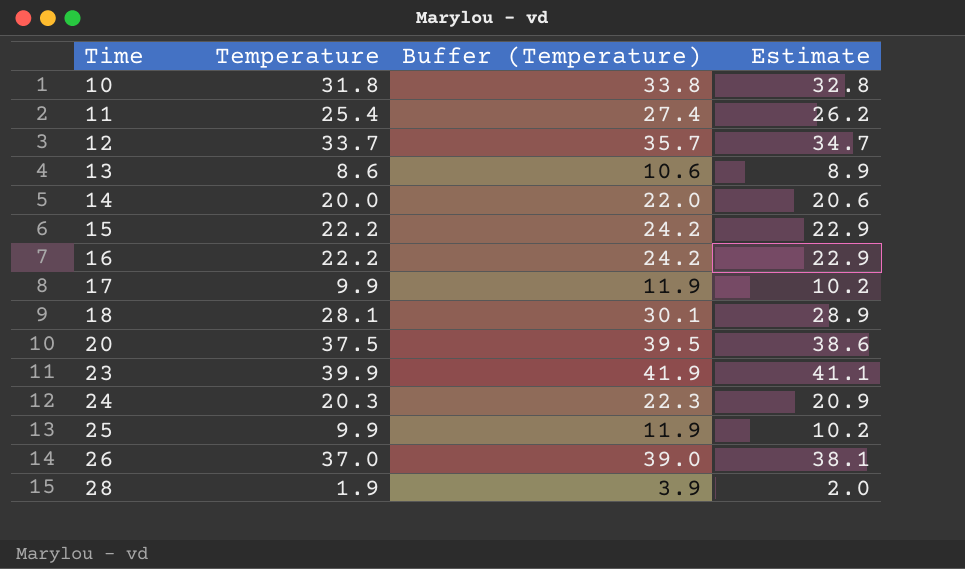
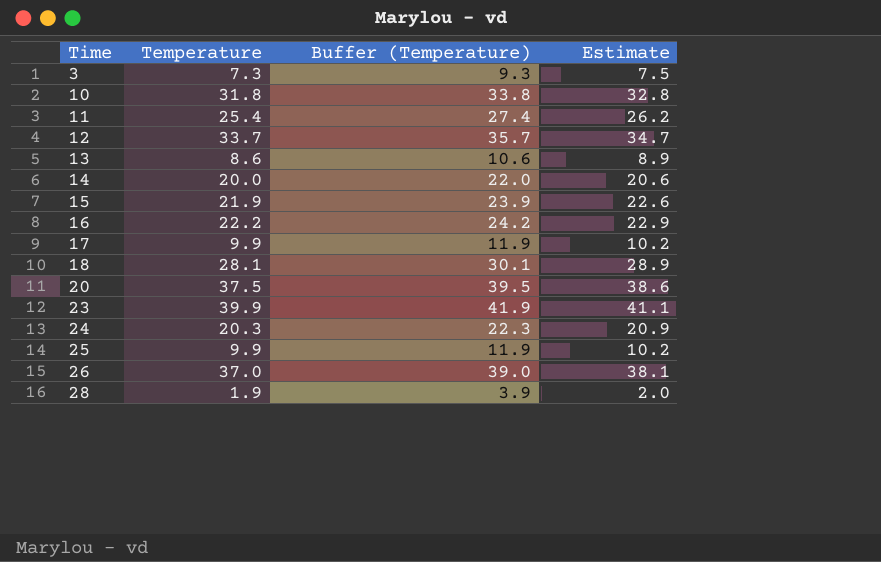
row 3: none -> 7.3 | 9.3 | 7.5
15 | Temperature: 22.2 -> 21.9
15 | Buffer (Temperature): 24.2 -> 23.9
15 | Estimate: 22.9 -> 22.6

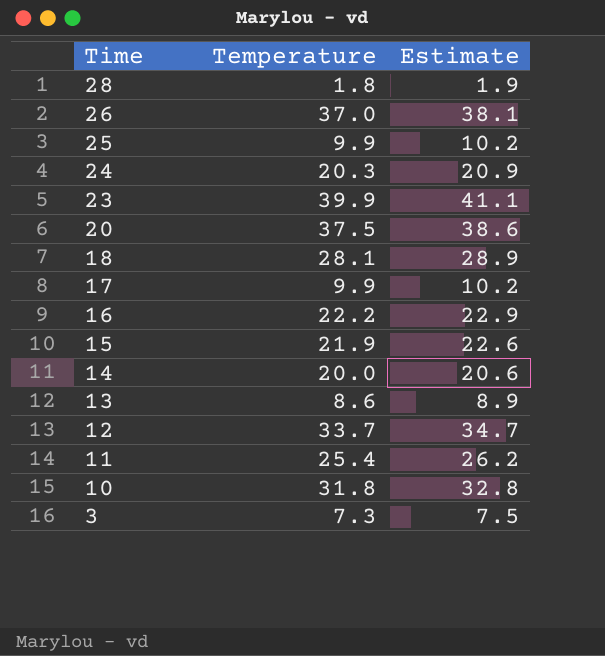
row order: Time ascending -> Time descending
column Buffer (Temperature) | formula: [Temperature] + 2 -> none
28 | Temperature: 1.9 -> 1.8
28 | Estimate: 2.0 -> 1.9

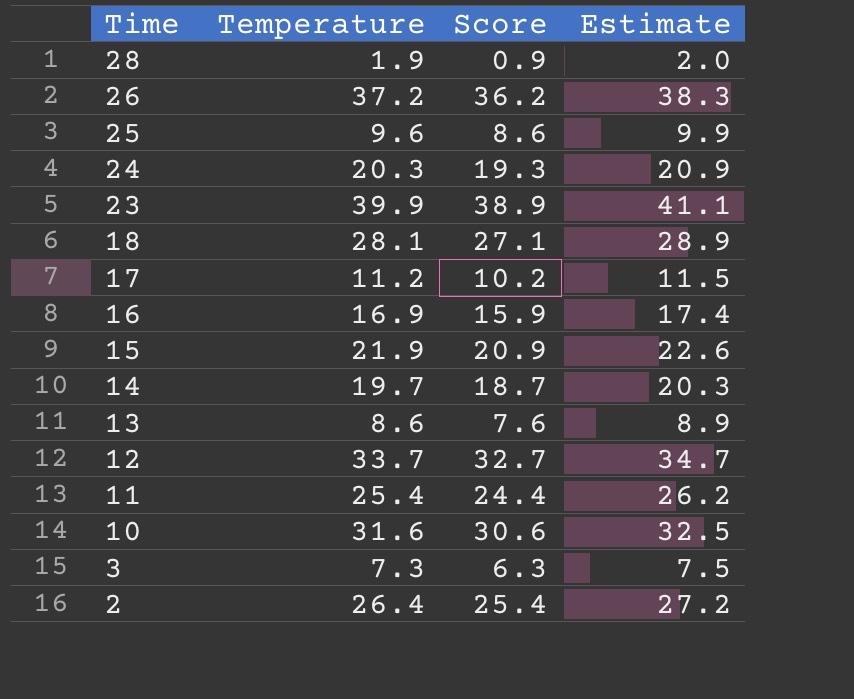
column Score | formula: none -> [Temperature] - 1
row 20: 37.5 | 38.6 -> none
28 | Temperature: 1.8 -> 1.9
28 | Estimate: 1.9 -> 2.0
26 | Temperature: 37.0 -> 37.2
26 | Estimate: 38.1 -> 38.3
25 | Temperature: 9.9 -> 9.6
25 | Estimate: 10.2 -> 9.9
17 | Temperature: 9.9 -> 11.2
17 | Estimate: 10.2 -> 11.5
16 | Temperature: 22.2 -> 16.9
16 | Estimate: 22.9 -> 17.4
14 | Temperature: 20.0 -> 19.7
14 | Estimate: 20.6 -> 20.3
10 | Temperature: 31.8 -> 31.6
10 | Estimate: 32.8 -> 32.5
row 2: none -> 26.4 | 25.4 | 27.2

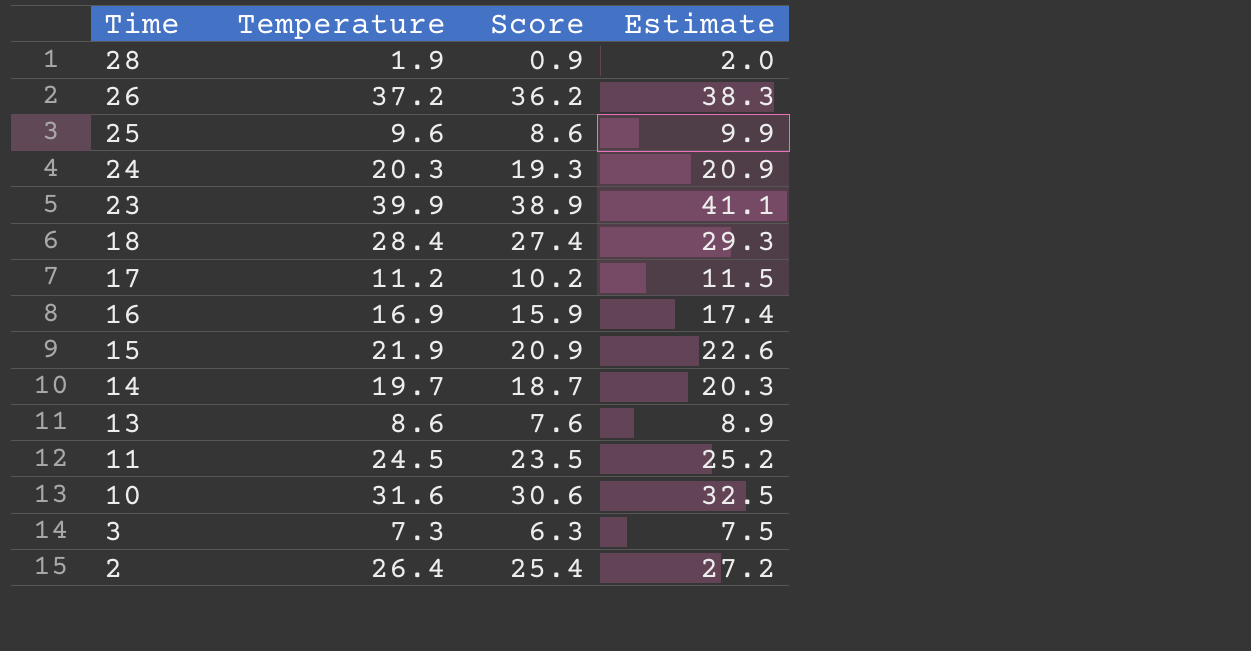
row 12: 33.7 | 32.7 | 34.7 -> none
18 | Temperature: 28.1 -> 28.4
18 | Score: 27.1 -> 27.4
18 | Estimate: 28.9 -> 29.3
11 | Temperature: 25.4 -> 24.5
11 | Score: 24.4 -> 23.5
11 | Estimate: 26.2 -> 25.2

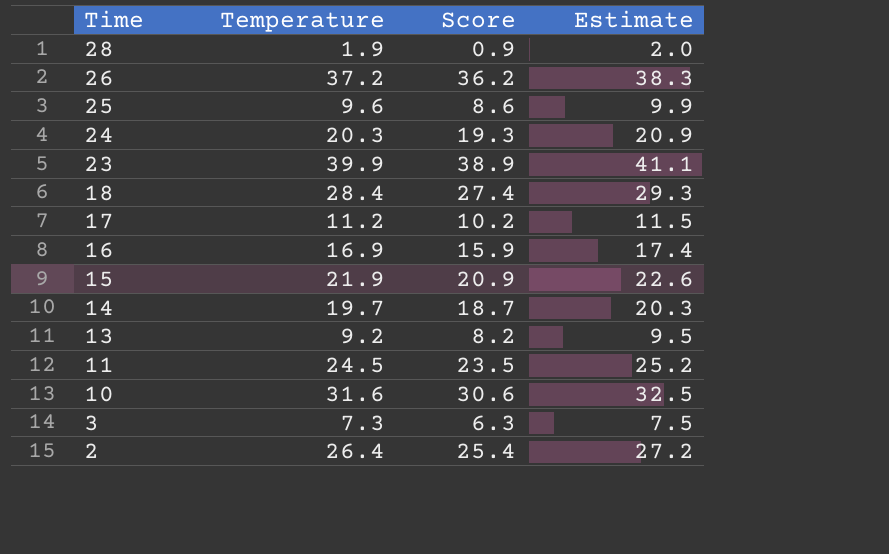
13 | Temperature: 8.6 -> 9.2
13 | Score: 7.6 -> 8.2
13 | Estimate: 8.9 -> 9.5

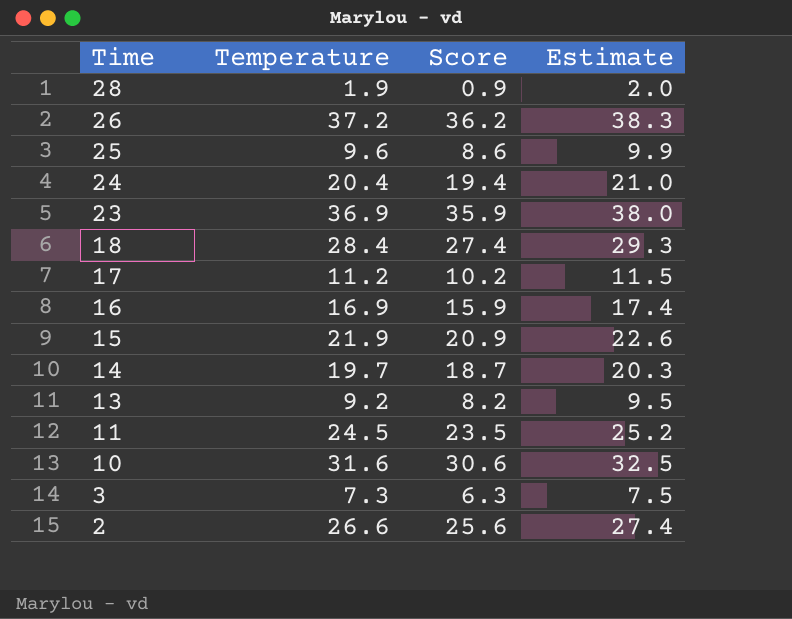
24 | Temperature: 20.3 -> 20.4
24 | Score: 19.3 -> 19.4
24 | Estimate: 20.9 -> 21.0
23 | Temperature: 39.9 -> 36.9
23 | Score: 38.9 -> 35.9
23 | Estimate: 41.1 -> 38.0
2 | Temperature: 26.4 -> 26.6
2 | Score: 25.4 -> 25.6
2 | Estimate: 27.2 -> 27.4

